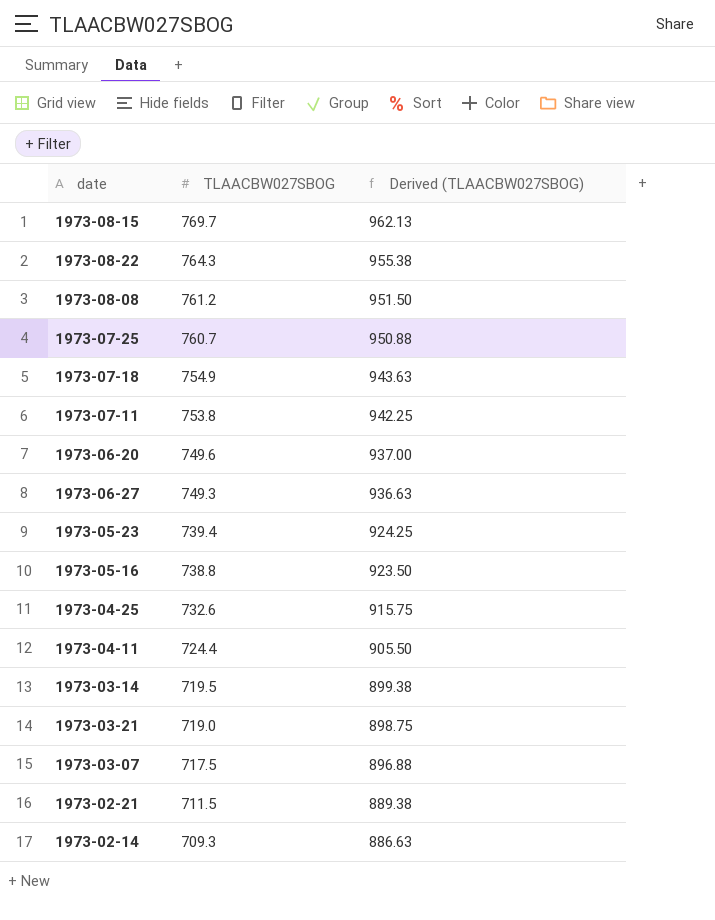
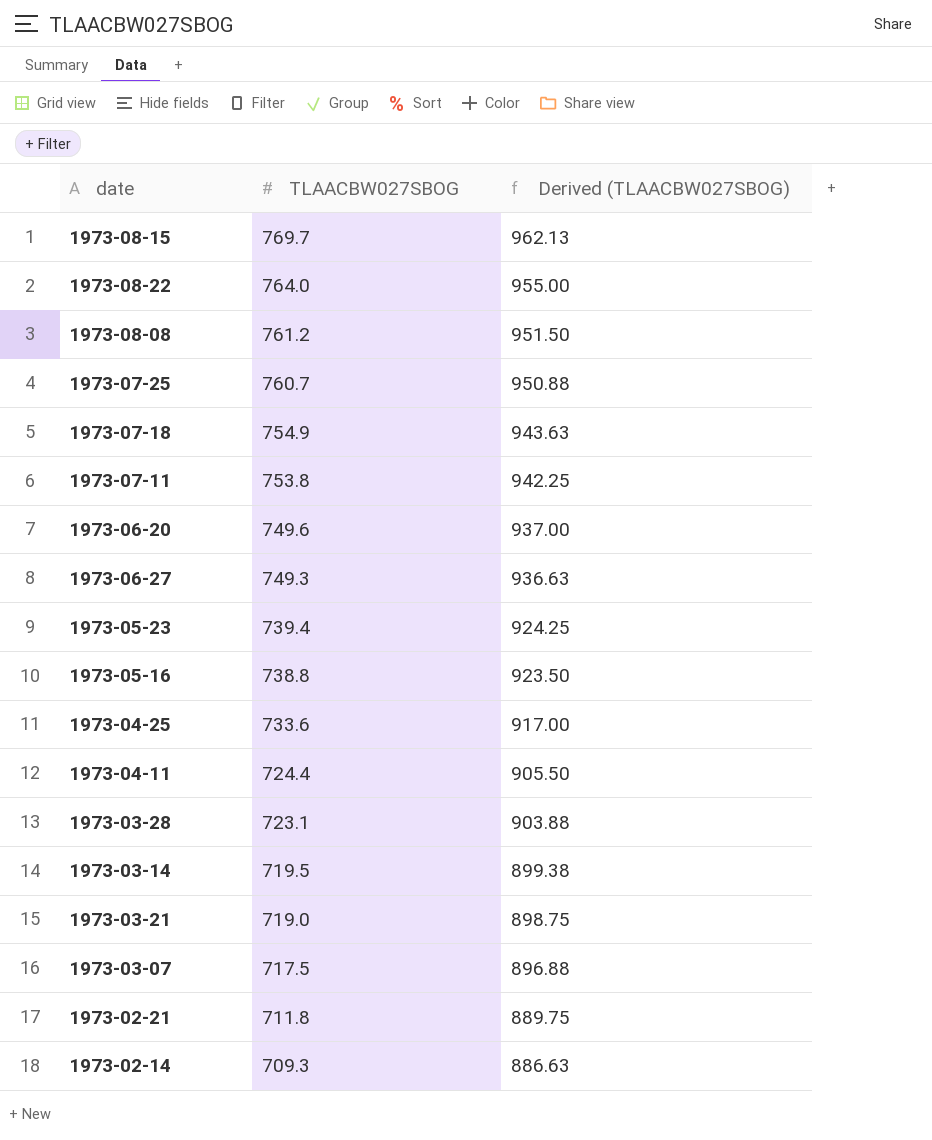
1973-08-22 | TLAACBW027SBOG: 764.3 -> 764.0
1973-08-22 | Derived (TLAACBW027SBOG): 955.38 -> 955.00
1973-04-25 | TLAACBW027SBOG: 732.6 -> 733.6
1973-04-25 | Derived (TLAACBW027SBOG): 915.75 -> 917.00
row 1973-03-28: none -> 723.1 | 903.88
1973-02-21 | TLAACBW027SBOG: 711.5 -> 711.8
1973-02-21 | Derived (TLAACBW027SBOG): 889.38 -> 889.75

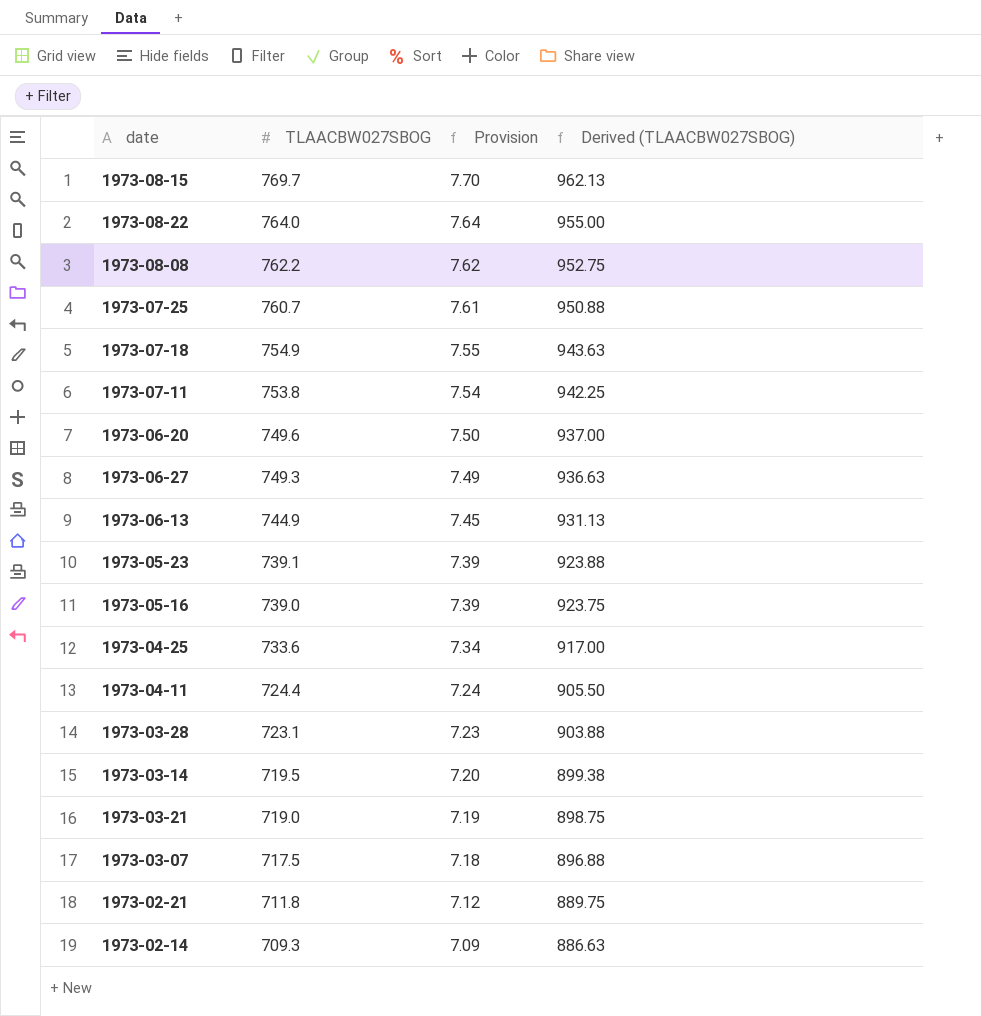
column Provision | formula: none -> [TLAACBW027SBOG] * 0.01
1973-08-08 | TLAACBW027SBOG: 761.2 -> 762.2
1973-08-08 | Derived (TLAACBW027SBOG): 951.50 -> 952.75
row 1973-06-13: none -> 744.9 | 7.45 | 931.13
1973-05-23 | TLAACBW027SBOG: 739.4 -> 739.1
1973-05-23 | Derived (TLAACBW027SBOG): 924.25 -> 923.88
1973-05-16 | TLAACBW027SBOG: 738.8 -> 739.0
1973-05-16 | Derived (TLAACBW027SBOG): 923.50 -> 923.75

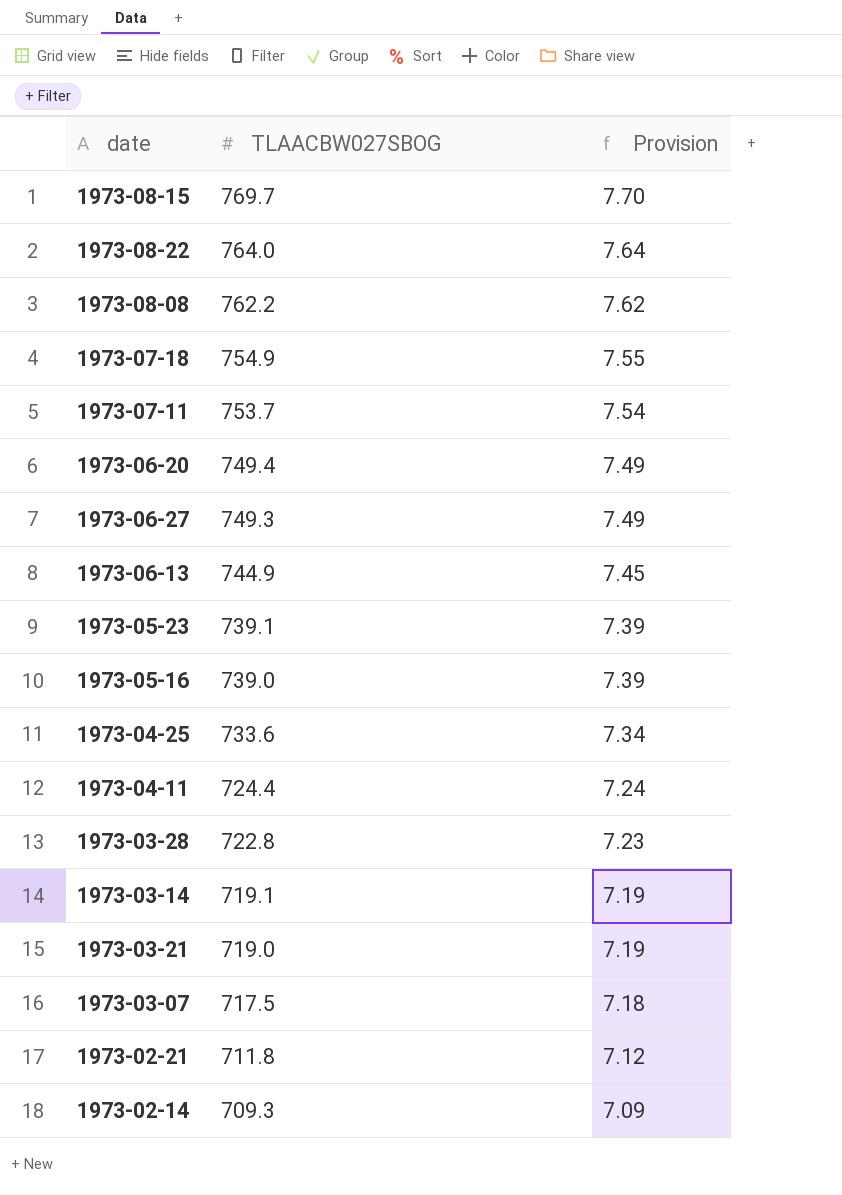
column Derived (TLAACBW027SBOG) | formula: [TLAACBW027SBOG] * 1.25 -> none
row 1973-07-25: 760.7 | 7.61 | 950.88 -> none
1973-07-11 | TLAACBW027SBOG: 753.8 -> 753.7
1973-06-20 | TLAACBW027SBOG: 749.6 -> 749.4
1973-06-20 | Provision: 7.50 -> 7.49
1973-03-28 | TLAACBW027SBOG: 723.1 -> 722.8
1973-03-14 | TLAACBW027SBOG: 719.5 -> 719.1
1973-03-14 | Provision: 7.20 -> 7.19

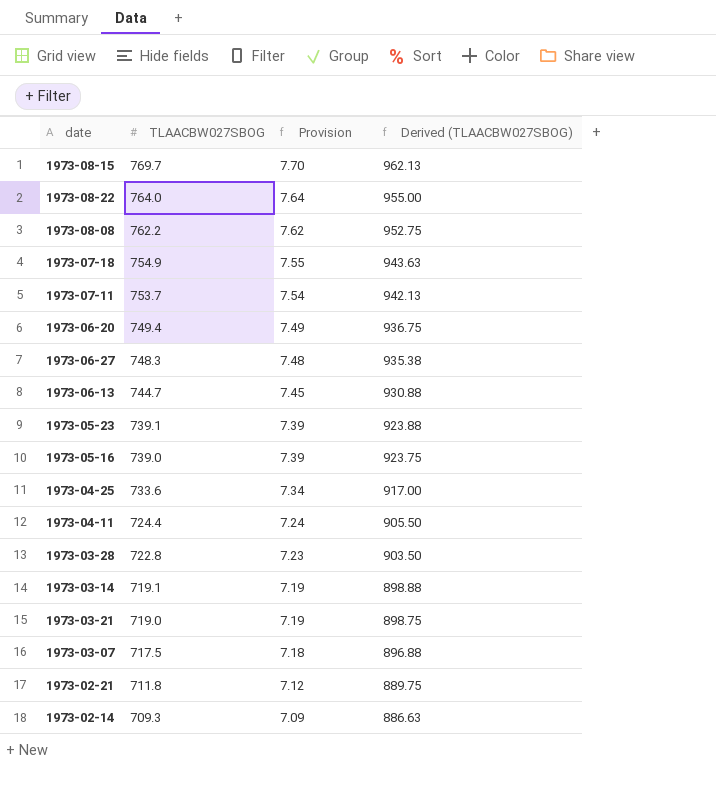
column Derived (TLAACBW027SBOG) | formula: none -> [TLAACBW027SBOG] * 1.25
1973-06-27 | TLAACBW027SBOG: 749.3 -> 748.3
1973-06-27 | Provision: 7.49 -> 7.48
1973-06-13 | TLAACBW027SBOG: 744.9 -> 744.7

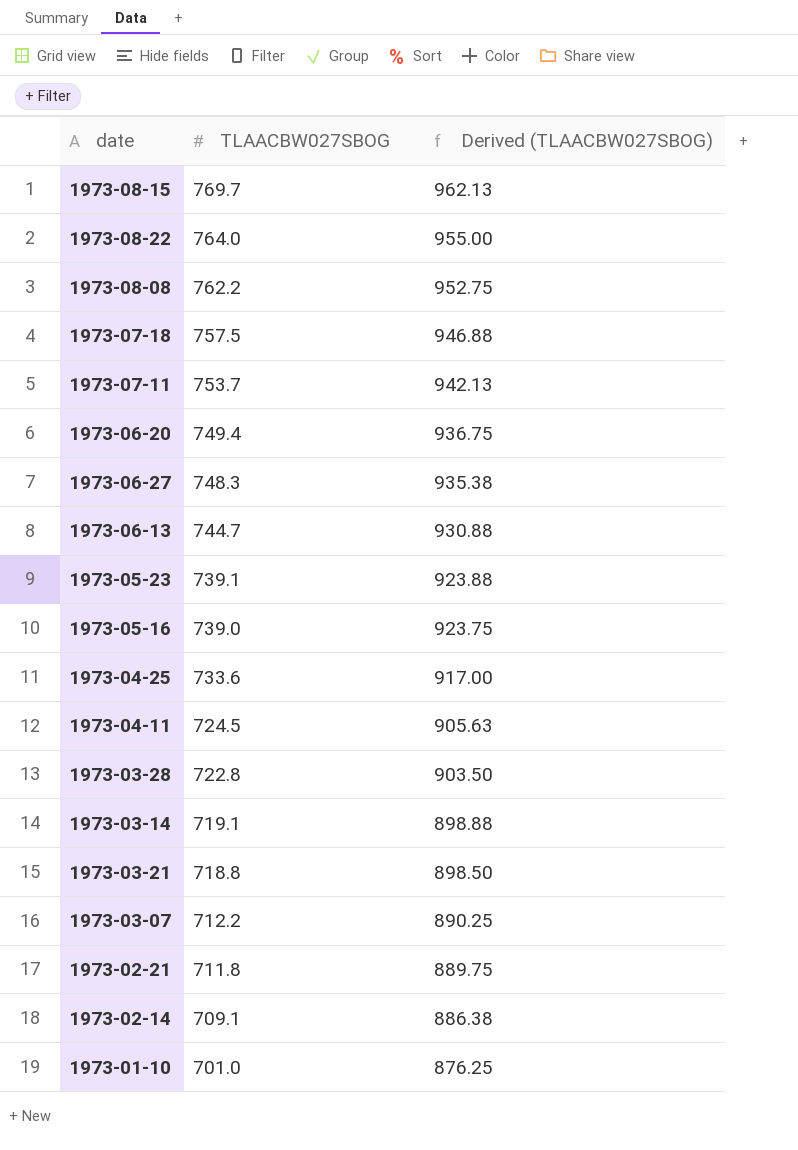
column Provision | formula: [TLAACBW027SBOG] * 0.01 -> none
1973-07-18 | TLAACBW027SBOG: 754.9 -> 757.5
1973-07-18 | Derived (TLAACBW027SBOG): 943.63 -> 946.88
1973-04-11 | TLAACBW027SBOG: 724.4 -> 724.5
1973-04-11 | Derived (TLAACBW027SBOG): 905.50 -> 905.63
1973-03-21 | TLAACBW027SBOG: 719.0 -> 718.8
1973-03-21 | Derived (TLAACBW027SBOG): 898.75 -> 898.50
1973-03-07 | TLAACBW027SBOG: 717.5 -> 712.2
1973-03-07 | Derived (TLAACBW027SBOG): 896.88 -> 890.25
1973-02-14 | TLAACBW027SBOG: 709.3 -> 709.1
1973-02-14 | Derived (TLAACBW027SBOG): 886.63 -> 886.38
row 1973-01-10: none -> 701.0 | 876.25

